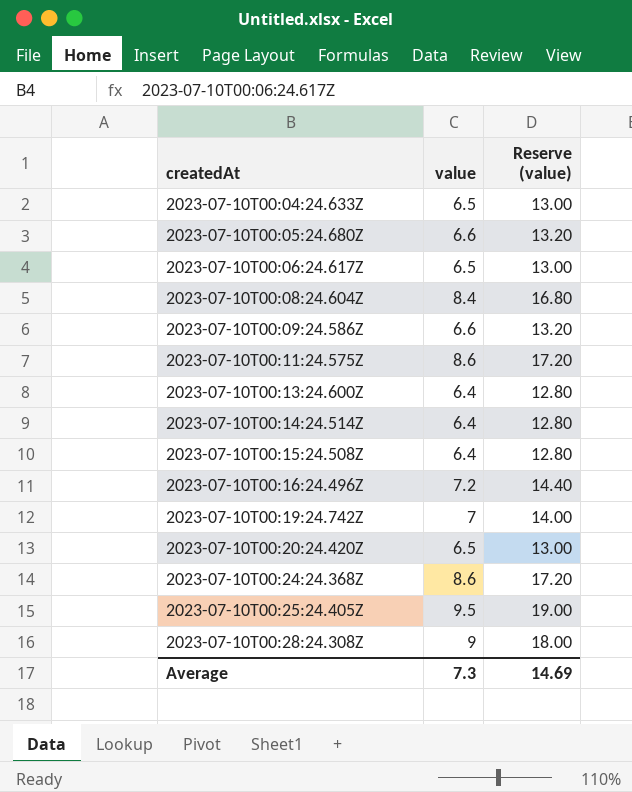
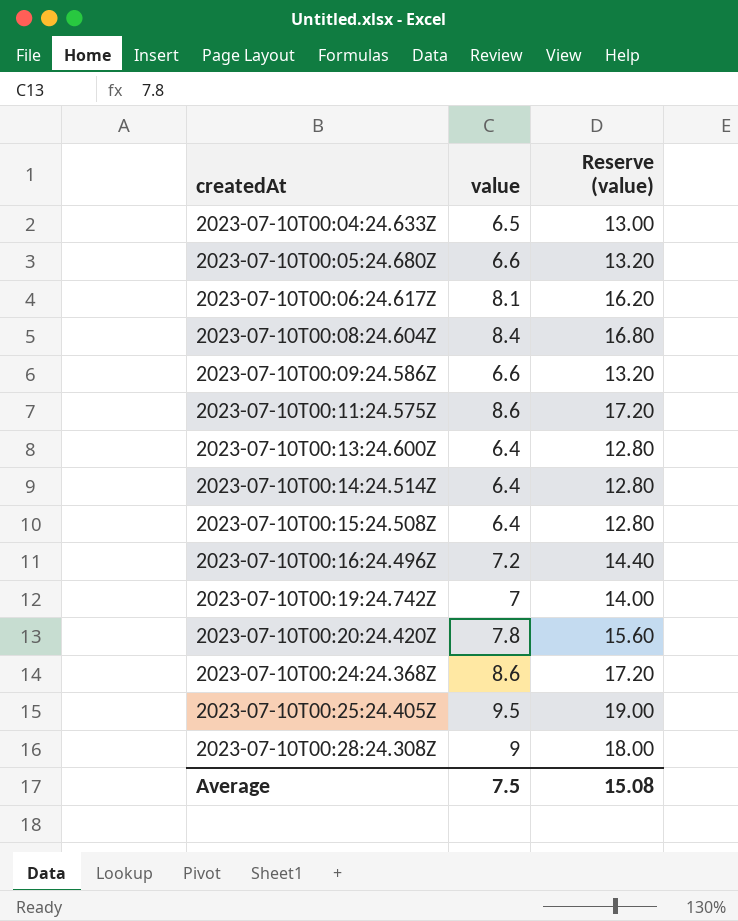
2023-07-10T00:06:24.617Z | value: 6.5 -> 8.1
2023-07-10T00:06:24.617Z | Reserve (value): 13.00 -> 16.20
2023-07-10T00:20:24.420Z | value: 6.5 -> 7.8
2023-07-10T00:20:24.420Z | Reserve (value): 13.00 -> 15.60
Average | value: 7.3 -> 7.5
Average | Reserve (value): 14.69 -> 15.08

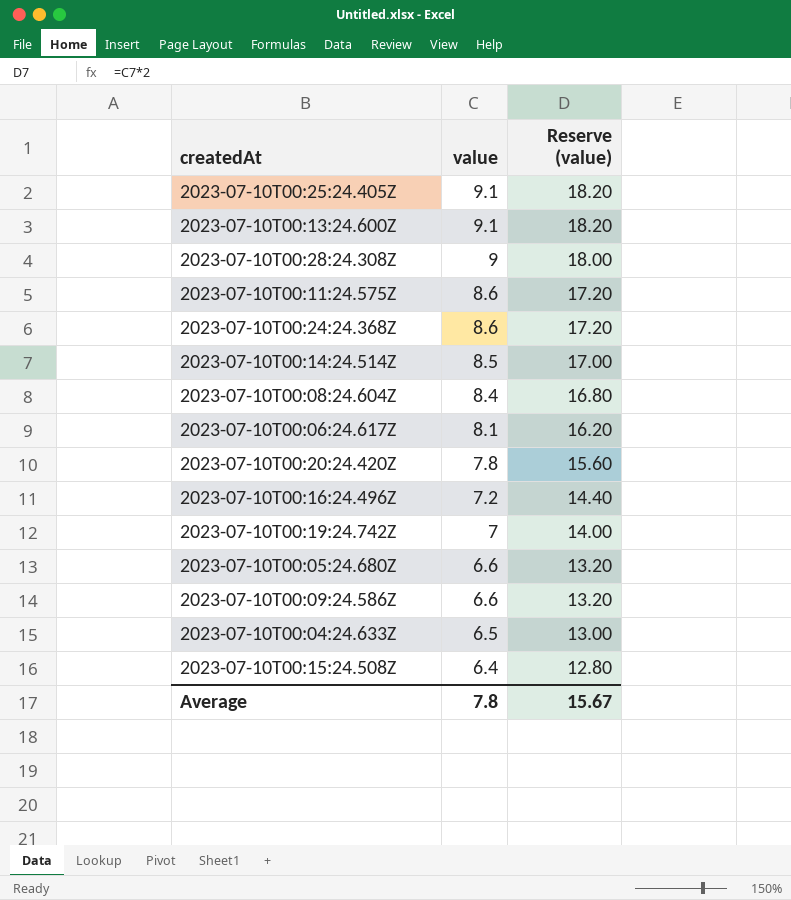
row order: createdAt ascending -> value descending
2023-07-10T00:25:24.405Z | value: 9.5 -> 9.1
2023-07-10T00:25:24.405Z | Reserve (value): 19.00 -> 18.20
2023-07-10T00:13:24.600Z | value: 6.4 -> 9.1
2023-07-10T00:13:24.600Z | Reserve (value): 12.80 -> 18.20
2023-07-10T00:14:24.514Z | value: 6.4 -> 8.5
2023-07-10T00:14:24.514Z | Reserve (value): 12.80 -> 17.00
Average | value: 7.5 -> 7.8
Average | Reserve (value): 15.08 -> 15.67

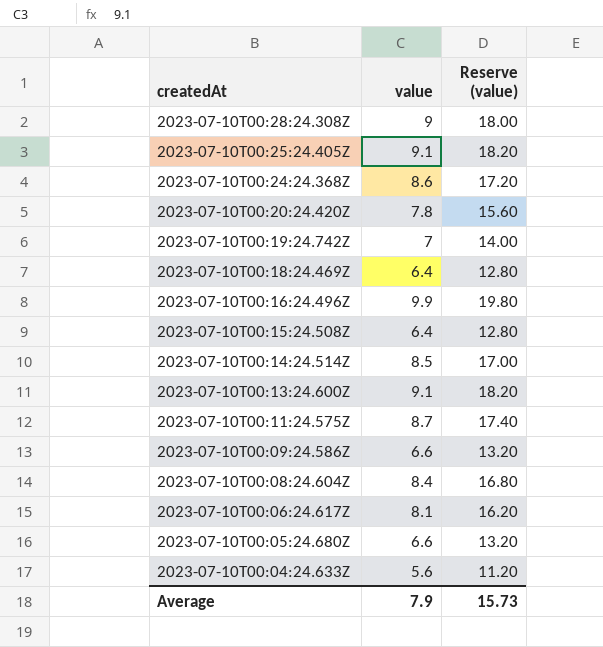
row order: value descending -> createdAt descending
row 2023-07-10T00:18:24.469Z: none -> 6.4 | 12.80
2023-07-10T00:16:24.496Z | value: 7.2 -> 9.9
2023-07-10T00:16:24.496Z | Reserve (value): 14.40 -> 19.80
2023-07-10T00:11:24.575Z | value: 8.6 -> 8.7
2023-07-10T00:11:24.575Z | Reserve (value): 17.20 -> 17.40
2023-07-10T00:04:24.633Z | value: 6.5 -> 5.6
2023-07-10T00:04:24.633Z | Reserve (value): 13.00 -> 11.20
Average | value: 7.8 -> 7.9
Average | Reserve (value): 15.67 -> 15.73

